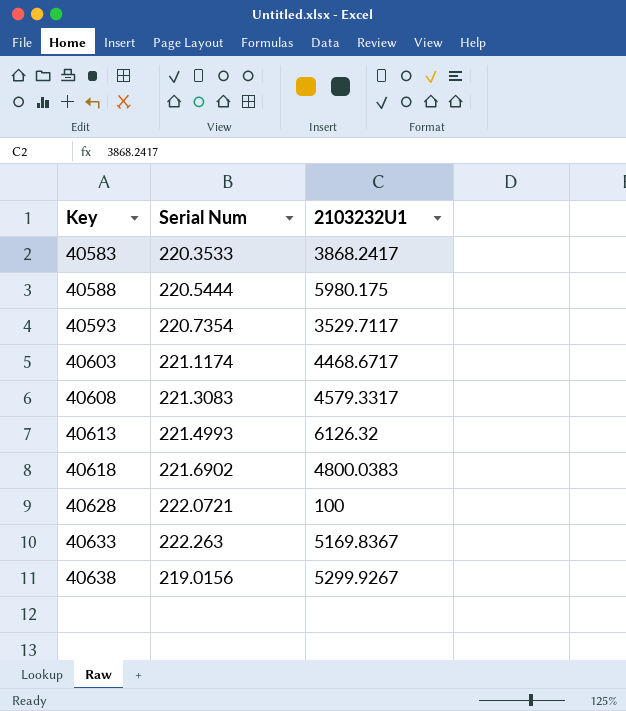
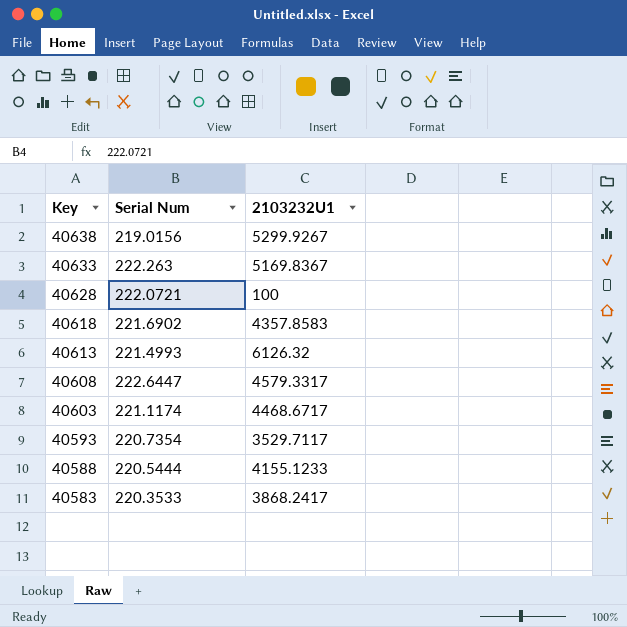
row order: Key ascending -> Key descending
40618 | 2103232U1: 4800.0383 -> 4357.8583
40608 | Serial Num: 221.3083 -> 222.6447
40588 | 2103232U1: 5980.175 -> 4155.1233

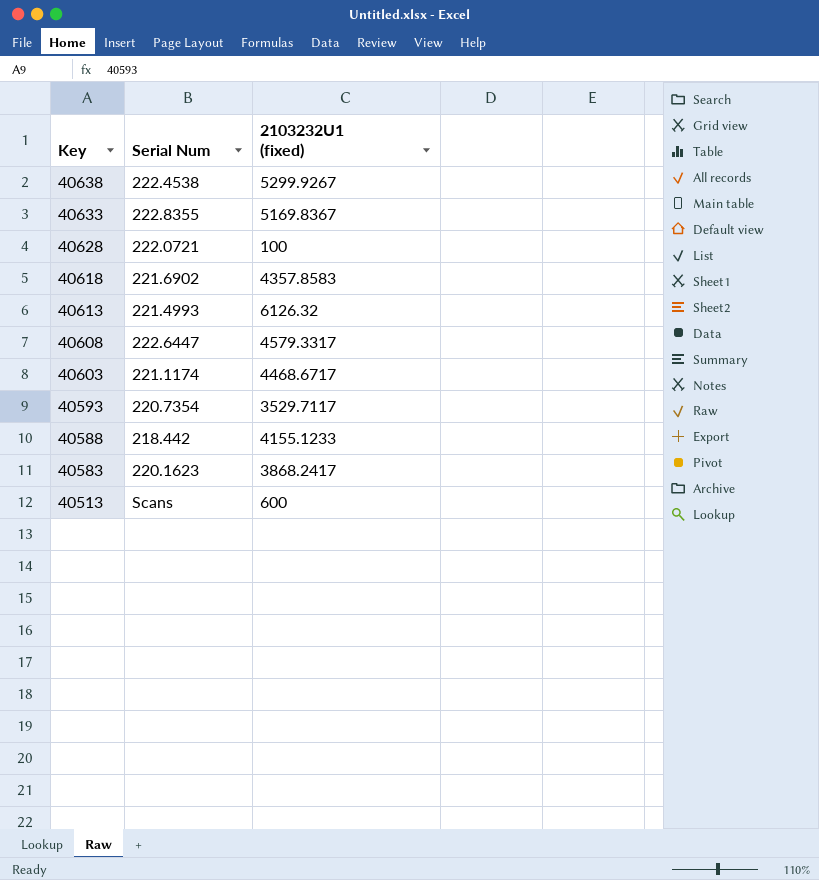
column name: 2103232U1 -> 2103232U1 (fixed)
40638 | Serial Num: 219.0156 -> 222.4538
40633 | Serial Num: 222.263 -> 222.8355
40588 | Serial Num: 220.5444 -> 218.442
40583 | Serial Num: 220.3533 -> 220.1623
row 40513: none -> Scans | 600

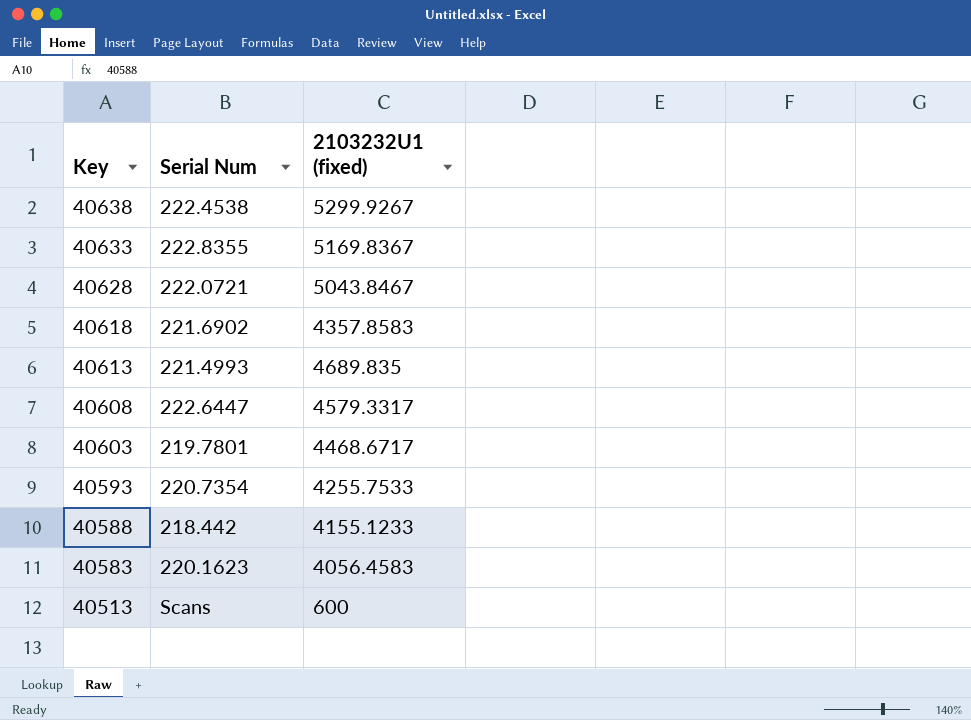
40628 | 2103232U1 (fixed): 100 -> 5043.8467
40613 | 2103232U1 (fixed): 6126.32 -> 4689.835
40603 | Serial Num: 221.1174 -> 219.7801
40593 | 2103232U1 (fixed): 3529.7117 -> 4255.7533
40583 | 2103232U1 (fixed): 3868.2417 -> 4056.4583

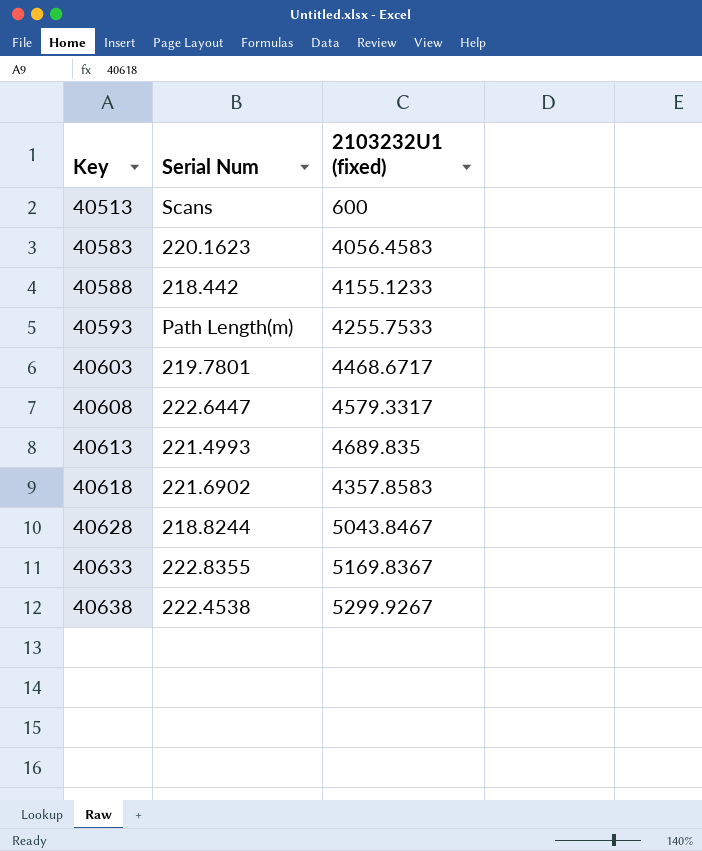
row order: Key descending -> Key ascending
40593 | Serial Num: 220.7354 -> Path Length(m)
40628 | Serial Num: 222.0721 -> 218.8244

